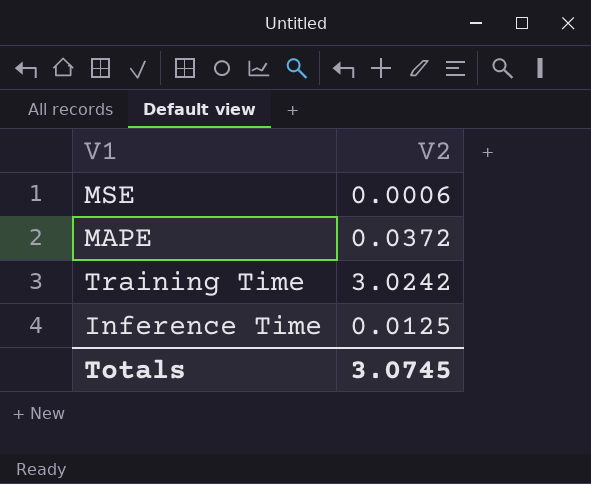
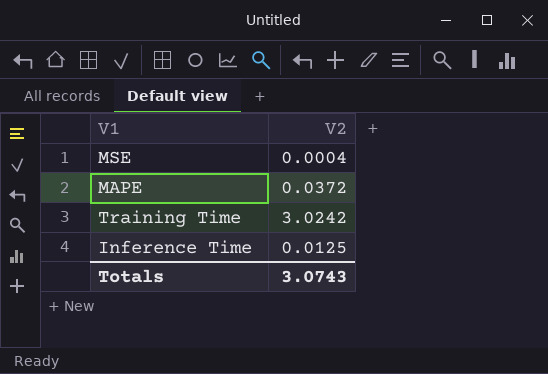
MSE | V2: 0.0006 -> 0.0004
Totals | V2: 3.0745 -> 3.0743

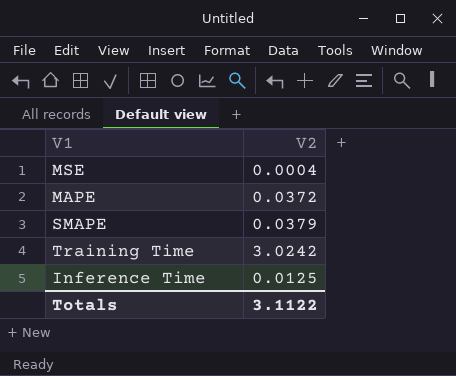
row SMAPE: none -> 0.0379
Totals | V2: 3.0743 -> 3.1122

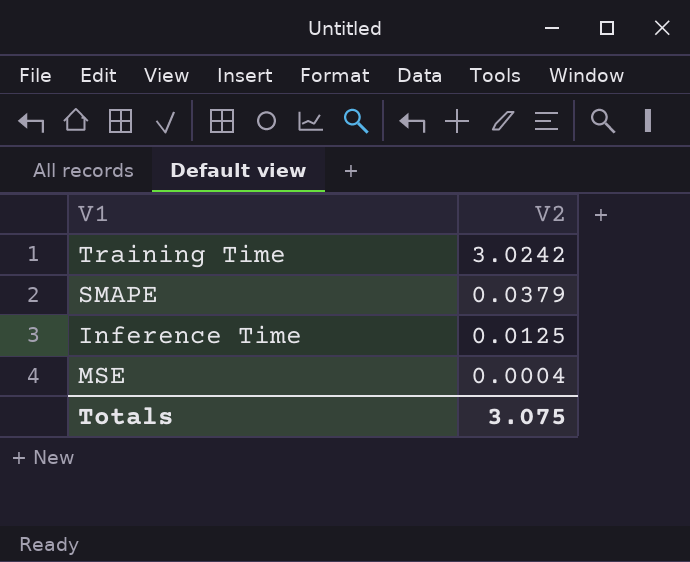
row order: none -> V2 descending
row MAPE: 0.0372 -> none
Totals | V2: 3.1122 -> 3.075

